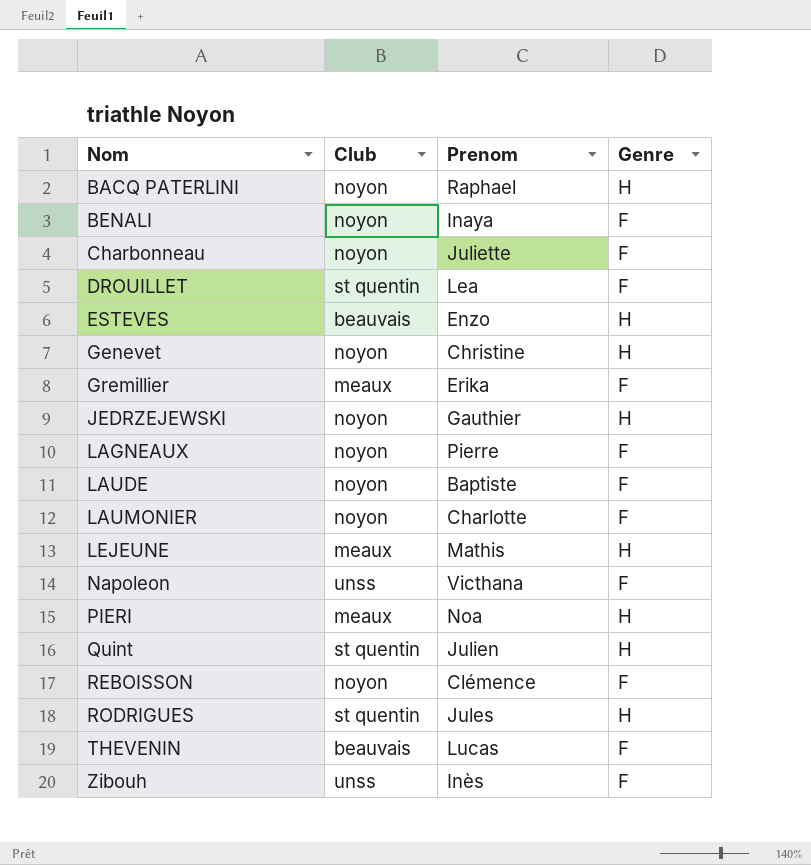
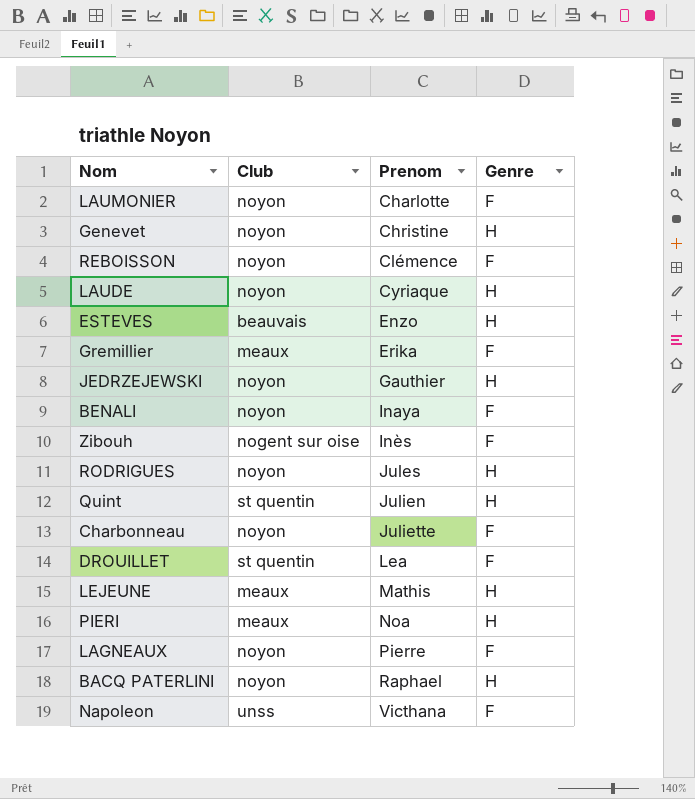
row order: Nom ascending -> Prenom ascending
row THEVENIN: beauvais | Lucas | F -> none
LAUDE | Prenom: Baptiste -> Cyriaque
LAUDE | Genre: F -> H
Zibouh | Club: unss -> nogent sur oise
RODRIGUES | Club: st quentin -> noyon

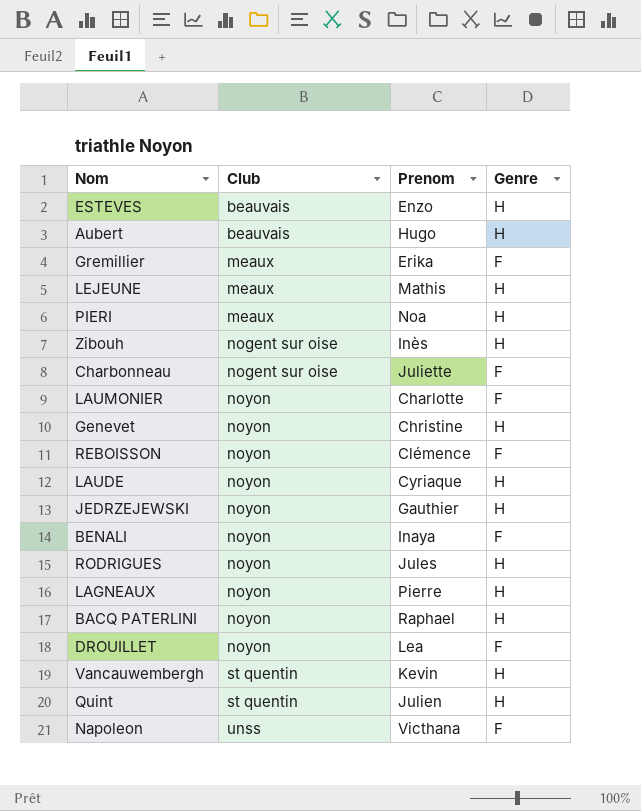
row order: Prenom ascending -> Club ascending
row Aubert: none -> beauvais | Hugo | H
Zibouh | Genre: F -> H
Charbonneau | Club: noyon -> nogent sur oise
LAGNEAUX | Genre: F -> H
DROUILLET | Club: st quentin -> noyon
row Vancauwembergh: none -> st quentin | Kevin | H

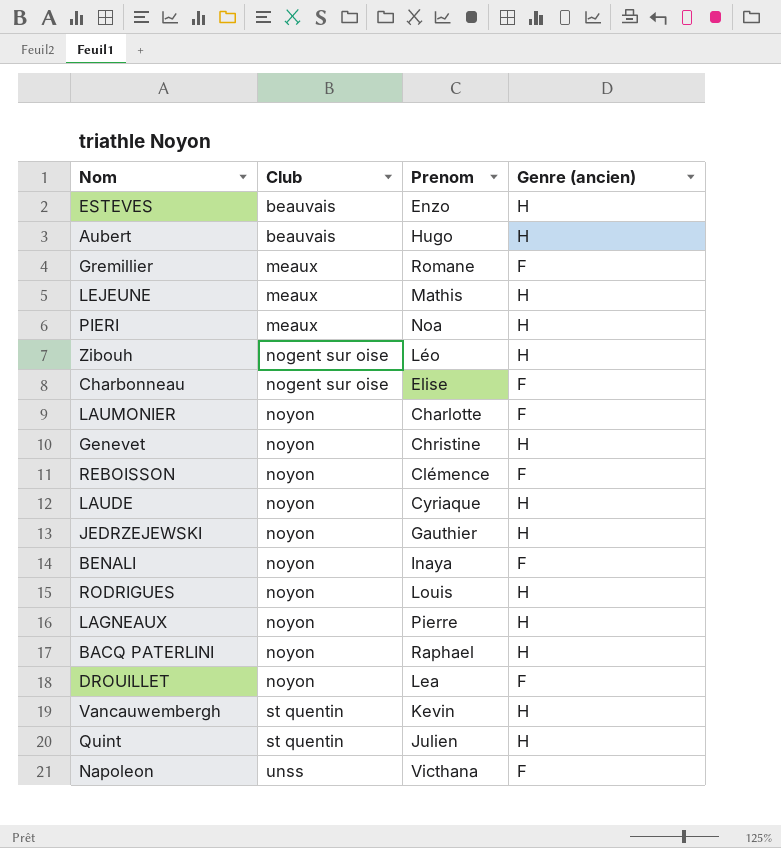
column name: Genre -> Genre (ancien)
Gremillier | Prenom: Erika -> Romane
Zibouh | Prenom: Inès -> Léo
Charbonneau | Prenom: Juliette -> Elise
RODRIGUES | Prenom: Jules -> Louis

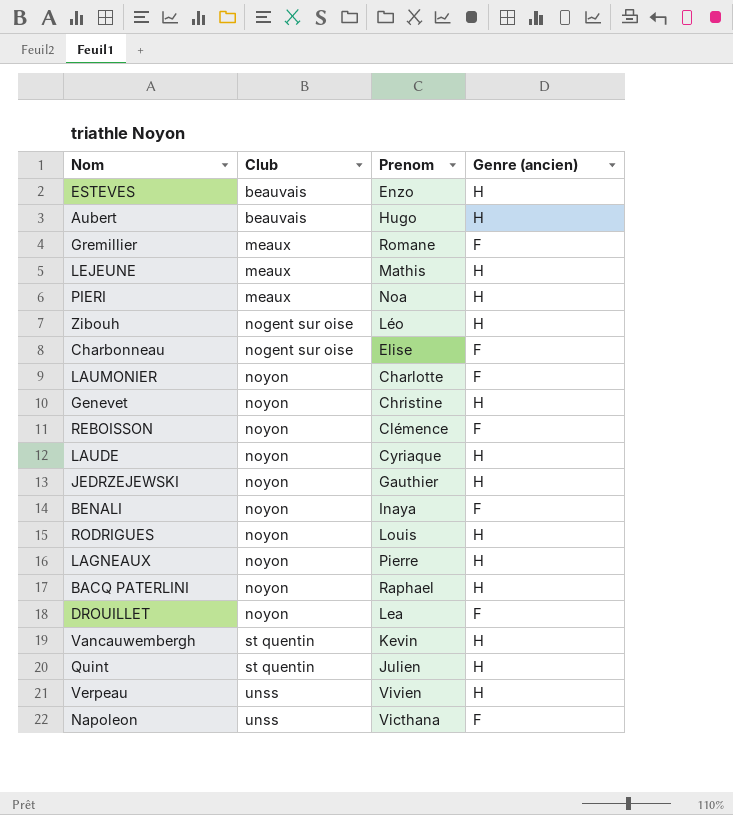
row Verpeau: none -> unss | Vivien | H

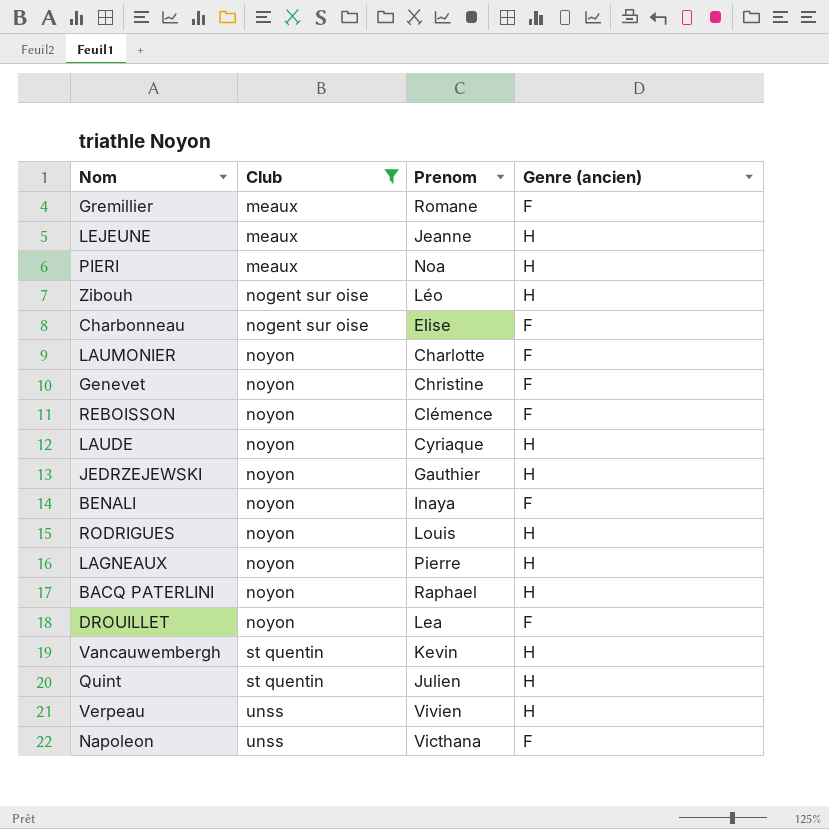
filter: none -> Club != beauvais
LEJEUNE | Prenom: Mathis -> Jeanne
Genevet | Genre (ancien): H -> F

